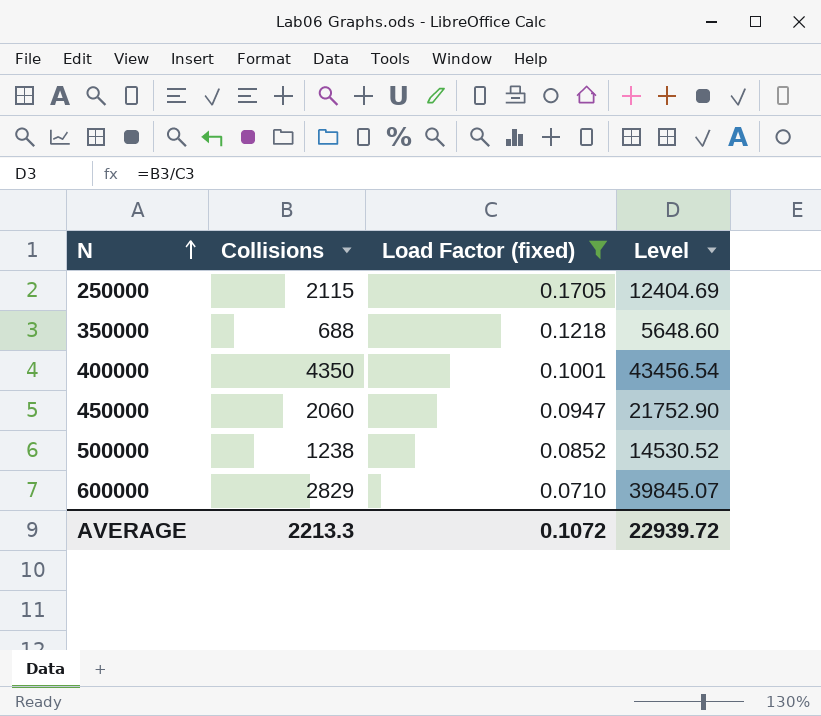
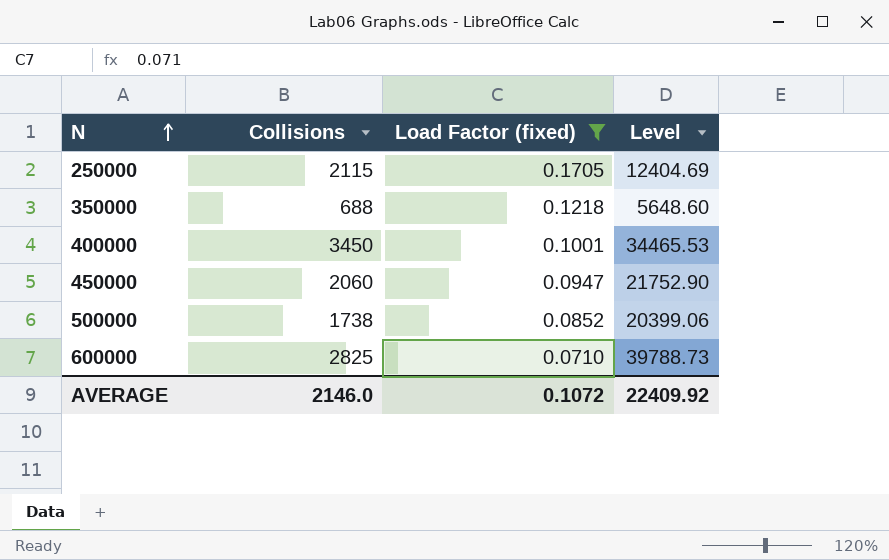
400000 | Collisions: 4350 -> 3450
400000 | Level: 43456.54 -> 34465.53
500000 | Collisions: 1238 -> 1738
500000 | Level: 14530.52 -> 20399.06
600000 | Collisions: 2829 -> 2825
600000 | Level: 39845.07 -> 39788.73
AVERAGE | Collisions: 2213.3 -> 2146.0
AVERAGE | Level: 22939.72 -> 22409.92

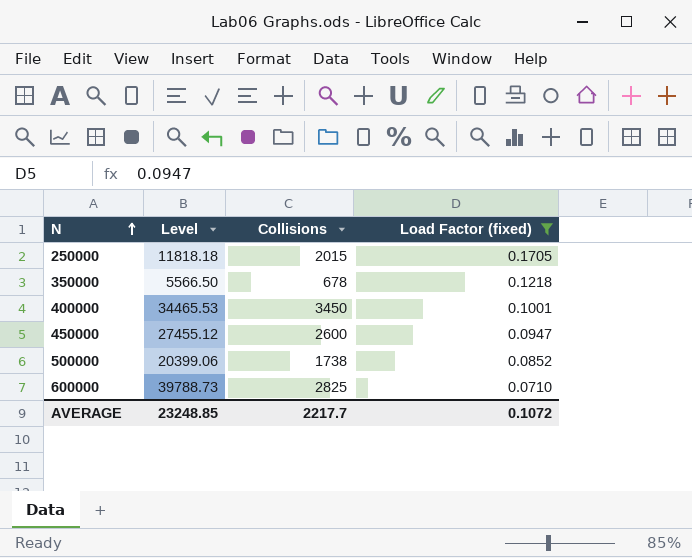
column Level | position: 4 -> 2
250000 | Level: 12404.69 -> 11818.18
250000 | Collisions: 2115 -> 2015
350000 | Level: 5648.60 -> 5566.50
350000 | Collisions: 688 -> 678
450000 | Level: 21752.90 -> 27455.12
450000 | Collisions: 2060 -> 2600
AVERAGE | Level: 22409.92 -> 23248.85
AVERAGE | Collisions: 2146.0 -> 2217.7

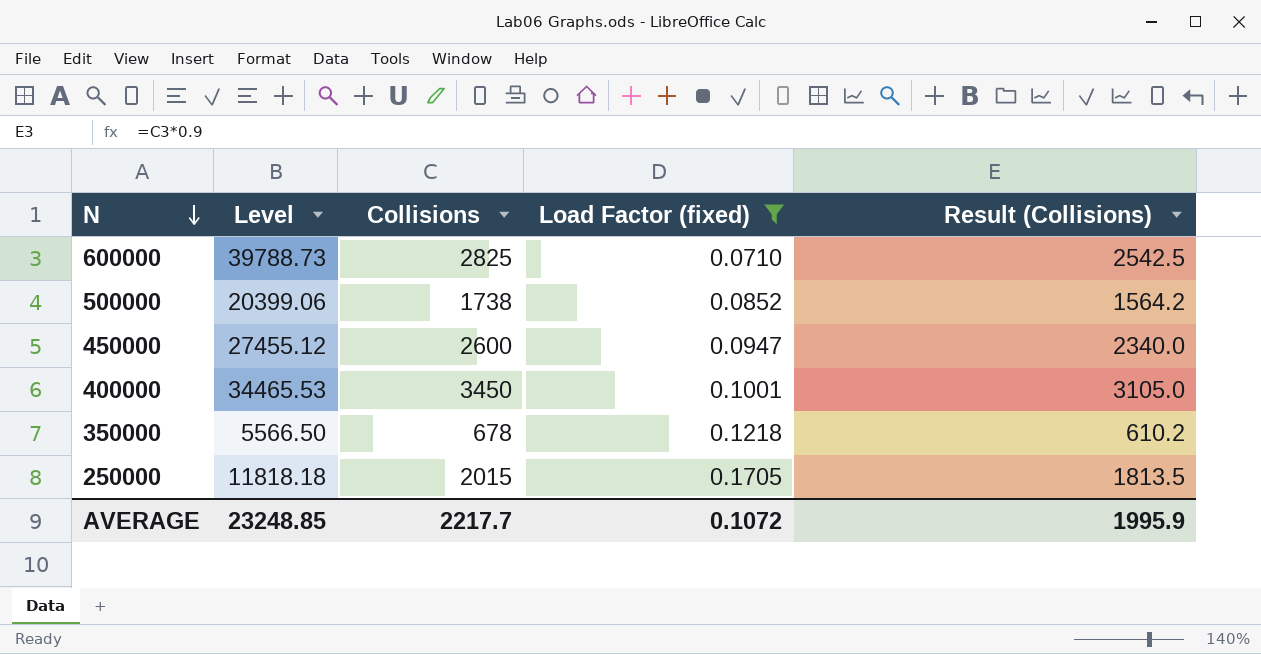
row order: N ascending -> N descending
column Result (Collisions) | formula: none -> [Collisions] * 0.9

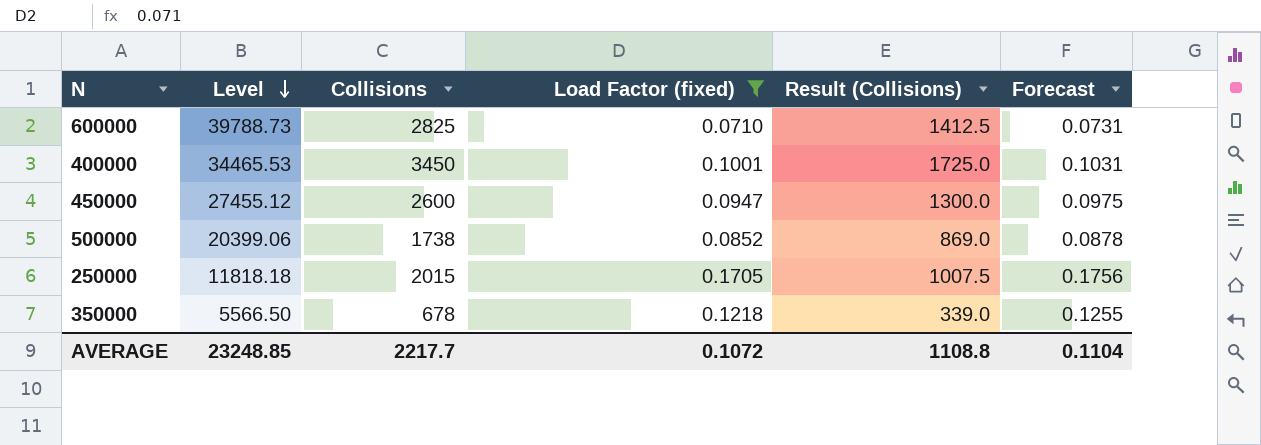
row order: N descending -> Level descending
column Result (Collisions) | formula: [Collisions] * 0.9 -> [Collisions] * 0.5
column Forecast | formula: none -> [Load Factor (fixed)] * 1.03
AVERAGE | Result (Collisions): 1995.9 -> 1108.8

